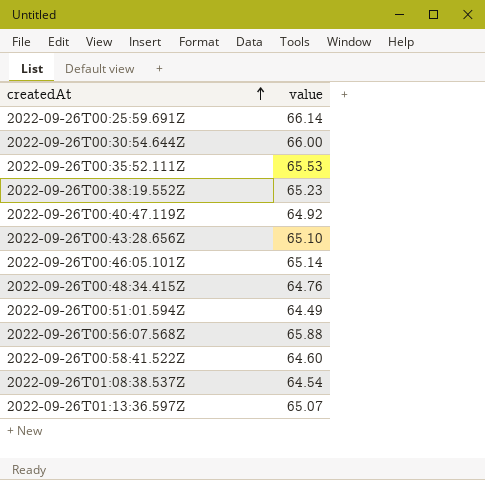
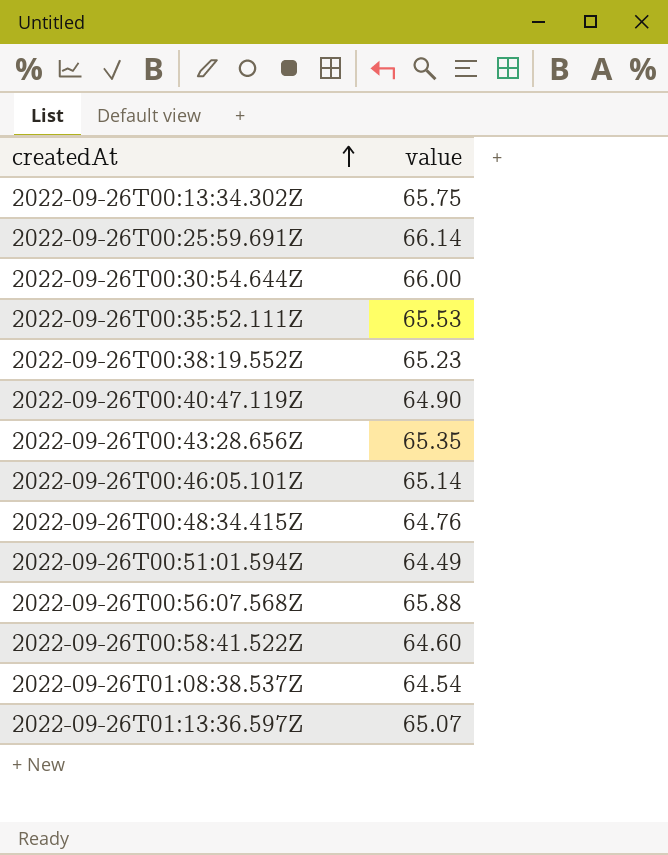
row 2022-09-26T00:13:34.302Z: none -> 65.75
2022-09-26T00:40:47.119Z | value: 64.92 -> 64.90
2022-09-26T00:43:28.656Z | value: 65.10 -> 65.35

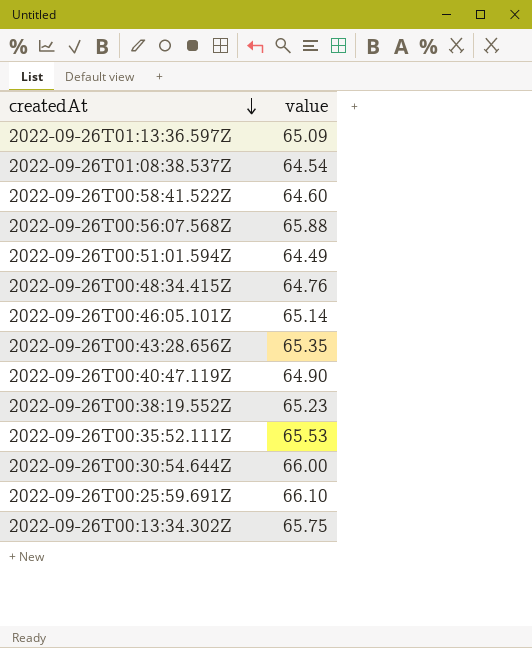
row order: createdAt ascending -> createdAt descending
2022-09-26T01:13:36.597Z | value: 65.07 -> 65.09
2022-09-26T00:25:59.691Z | value: 66.14 -> 66.10

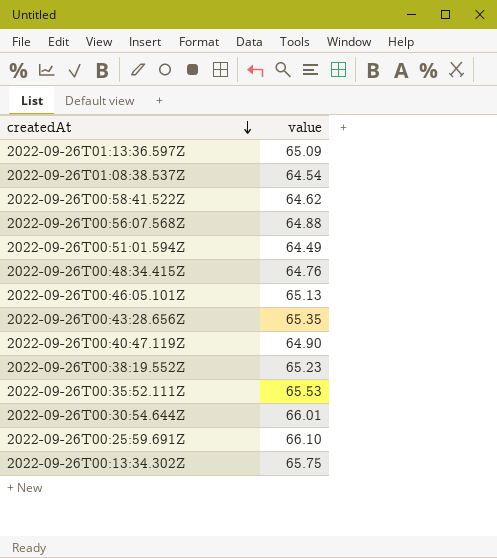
2022-09-26T00:58:41.522Z | value: 64.60 -> 64.62
2022-09-26T00:56:07.568Z | value: 65.88 -> 64.88
2022-09-26T00:46:05.101Z | value: 65.14 -> 65.13
2022-09-26T00:30:54.644Z | value: 66.00 -> 66.01

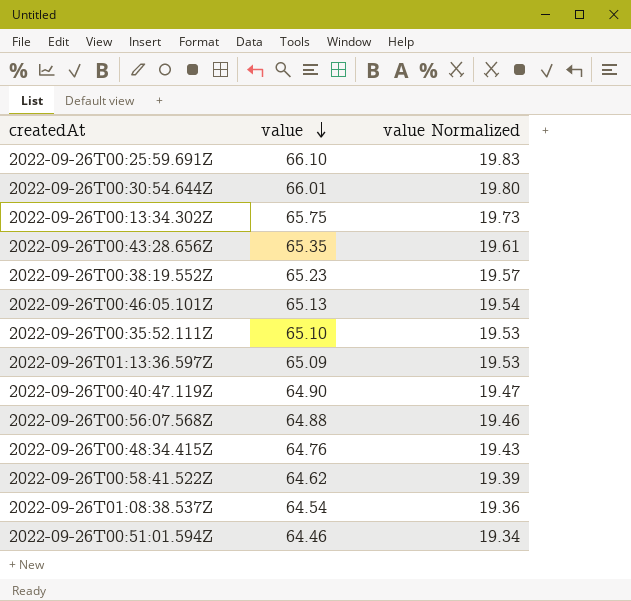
row order: createdAt descending -> value descending
column value Normalized | formula: none -> [value] * 0.3
2022-09-26T00:35:52.111Z | value: 65.53 -> 65.10
2022-09-26T00:51:01.594Z | value: 64.49 -> 64.46

